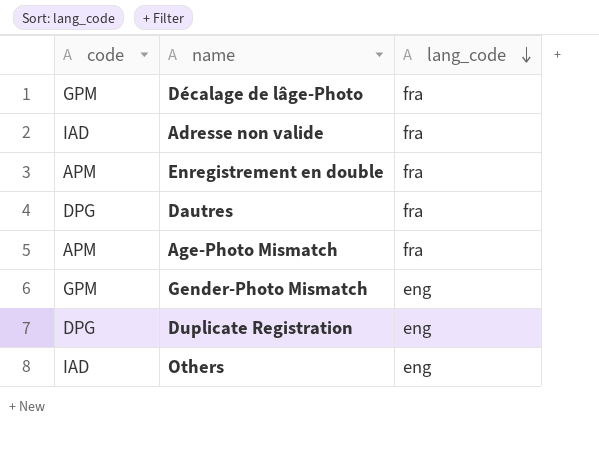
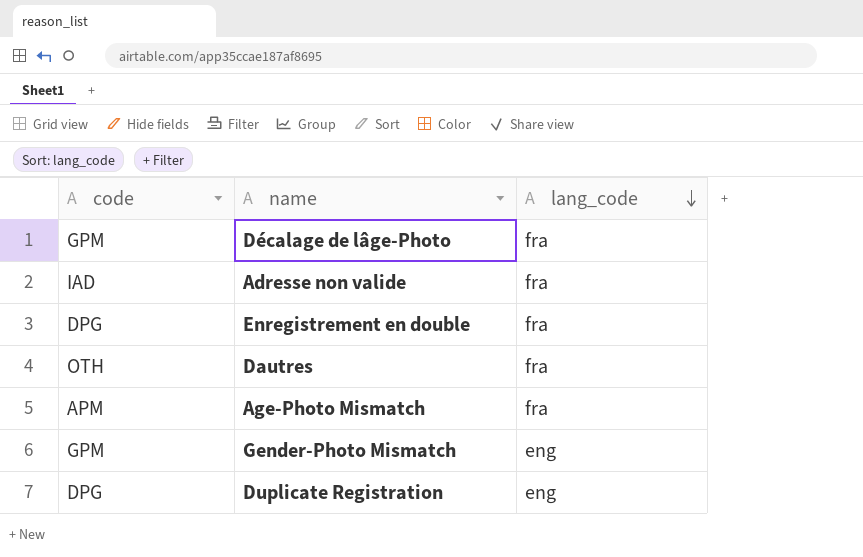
row Others: IAD | eng -> none
Enregistrement en double | code: APM -> DPG
Dautres | code: DPG -> OTH

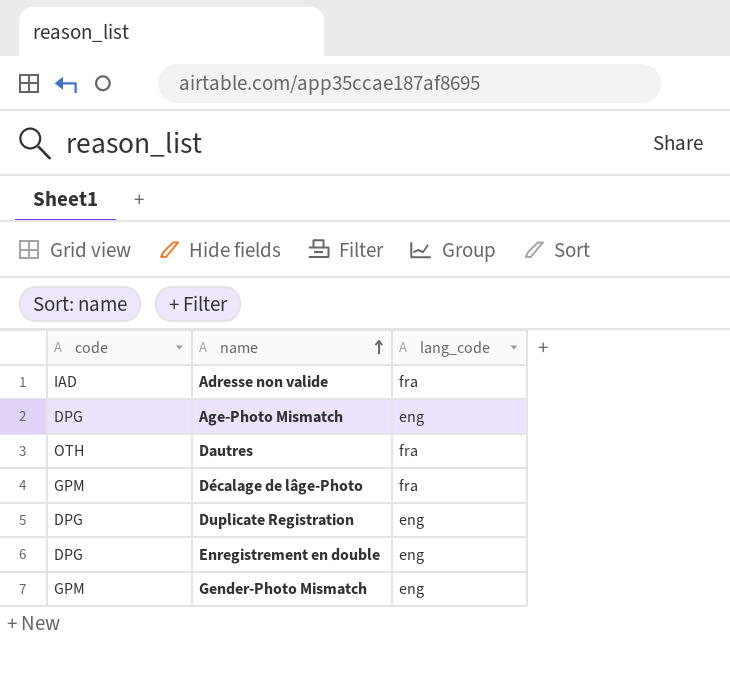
row order: lang_code descending -> name ascending
Age-Photo Mismatch | code: APM -> DPG
Age-Photo Mismatch | lang_code: fra -> eng
Enregistrement en double | lang_code: fra -> eng

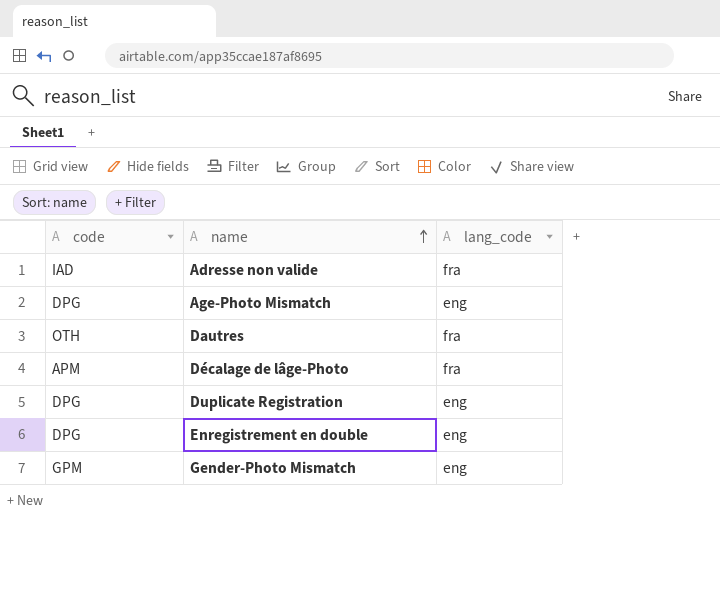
Décalage de lâge-Photo | code: GPM -> APM

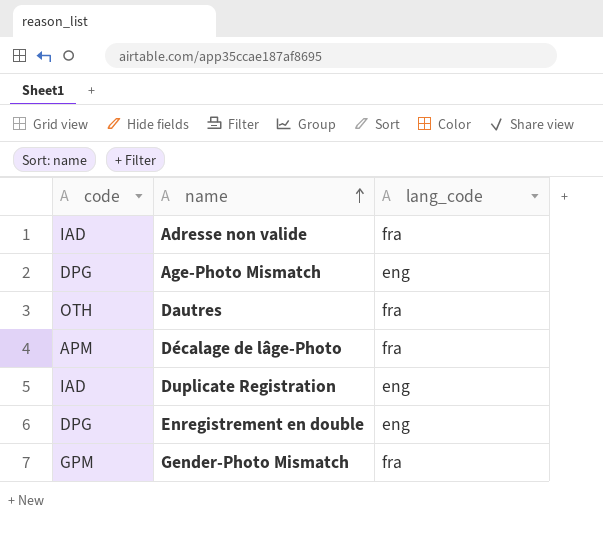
Duplicate Registration | code: DPG -> IAD
Gender-Photo Mismatch | lang_code: eng -> fra

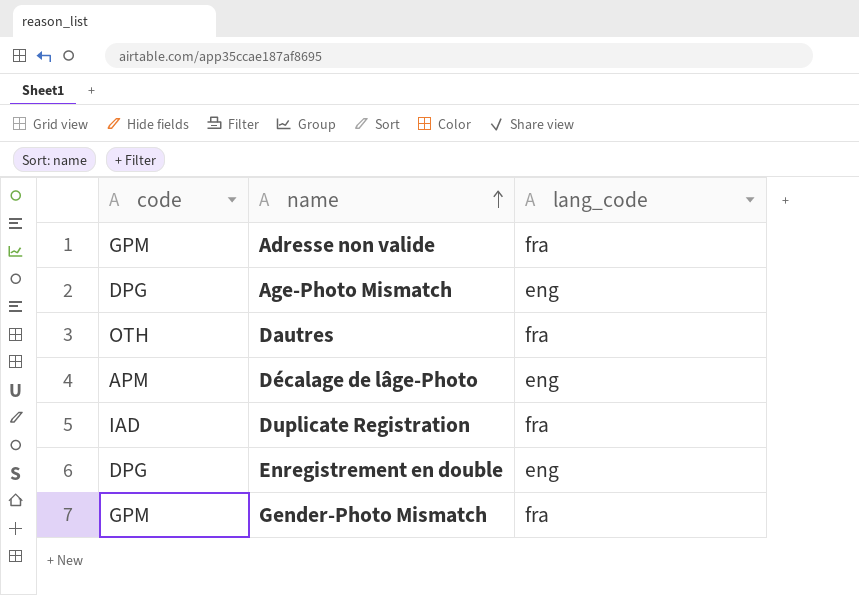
Adresse non valide | code: IAD -> GPM
Décalage de lâge-Photo | lang_code: fra -> eng
Duplicate Registration | lang_code: eng -> fra

